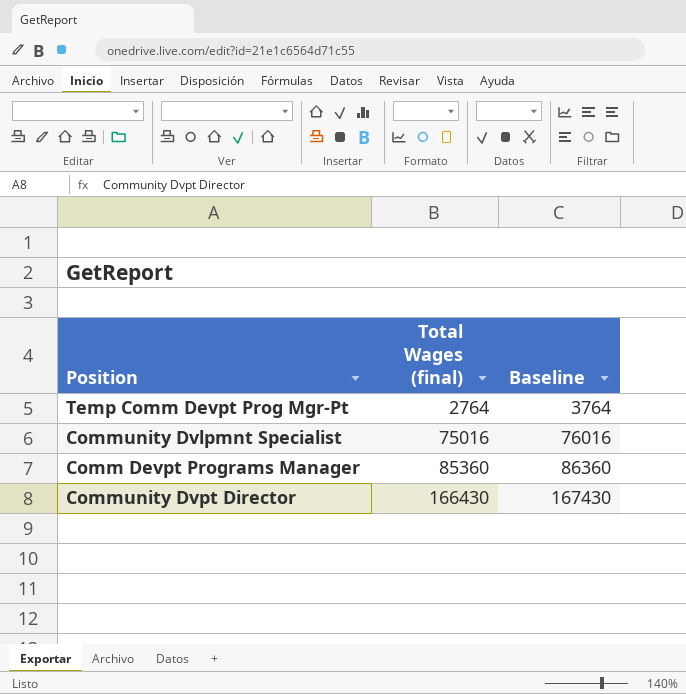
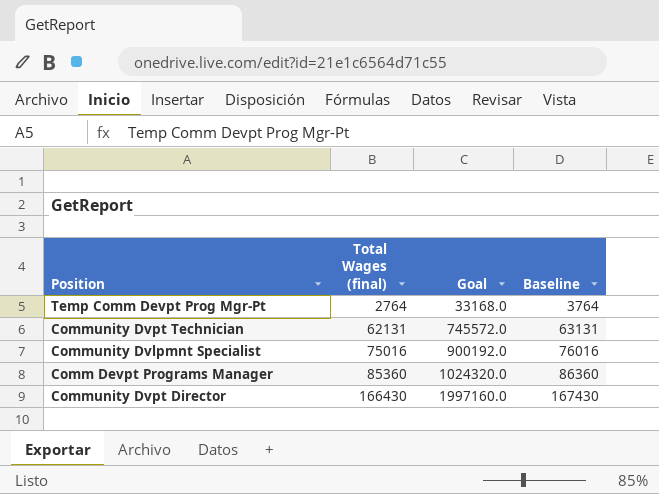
column Goal | formula: none -> [Total Wages (final)] * 12
row Community Dvpt Technician: none -> 62131 | 745572.0 | 63131

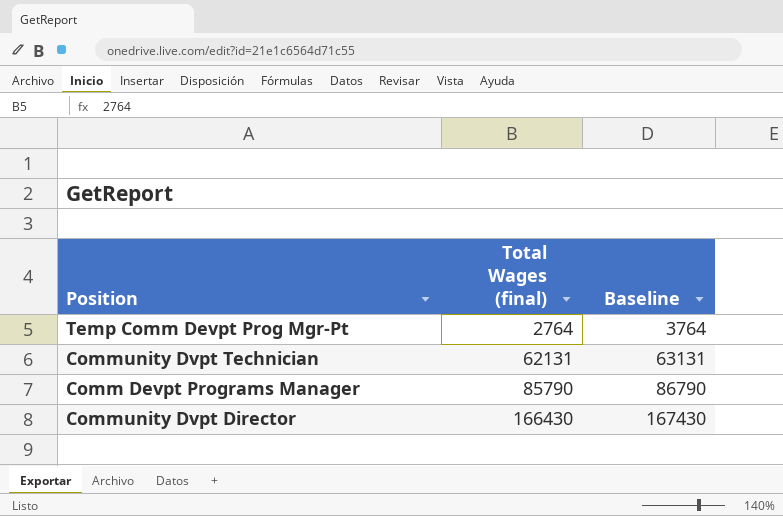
column Goal | formula: [Total Wages (final)] * 12 -> none
row Community Dvlpmnt Specialist: 75016 | 900192.0 | 76016 -> none
Comm Devpt Programs Manager | Total Wages (final): 85360 -> 85790
Comm Devpt Programs Manager | Baseline: 86360 -> 86790

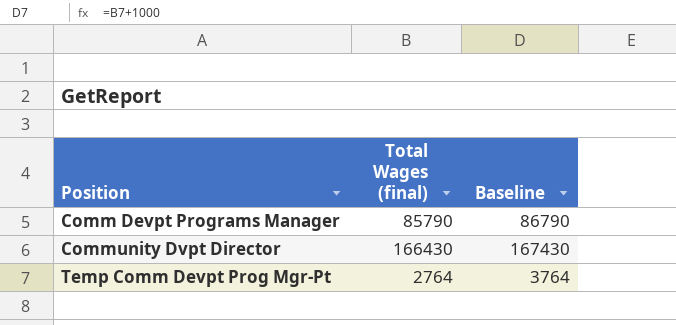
row order: Total Wages (final) ascending -> Position ascending
row Community Dvpt Technician: 62131 | 63131 -> none

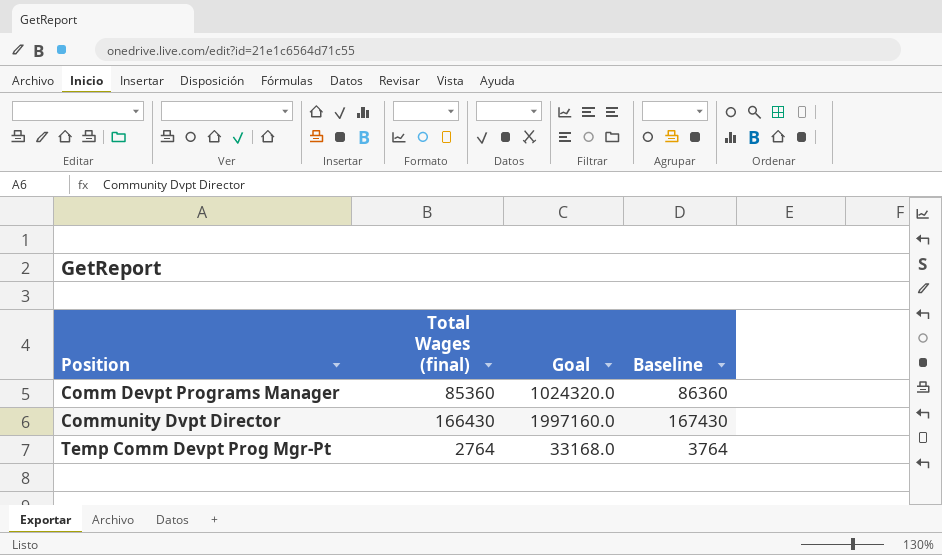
column Goal | formula: none -> [Total Wages (final)] * 12
Comm Devpt Programs Manager | Total Wages (final): 85790 -> 85360
Comm Devpt Programs Manager | Baseline: 86790 -> 86360

